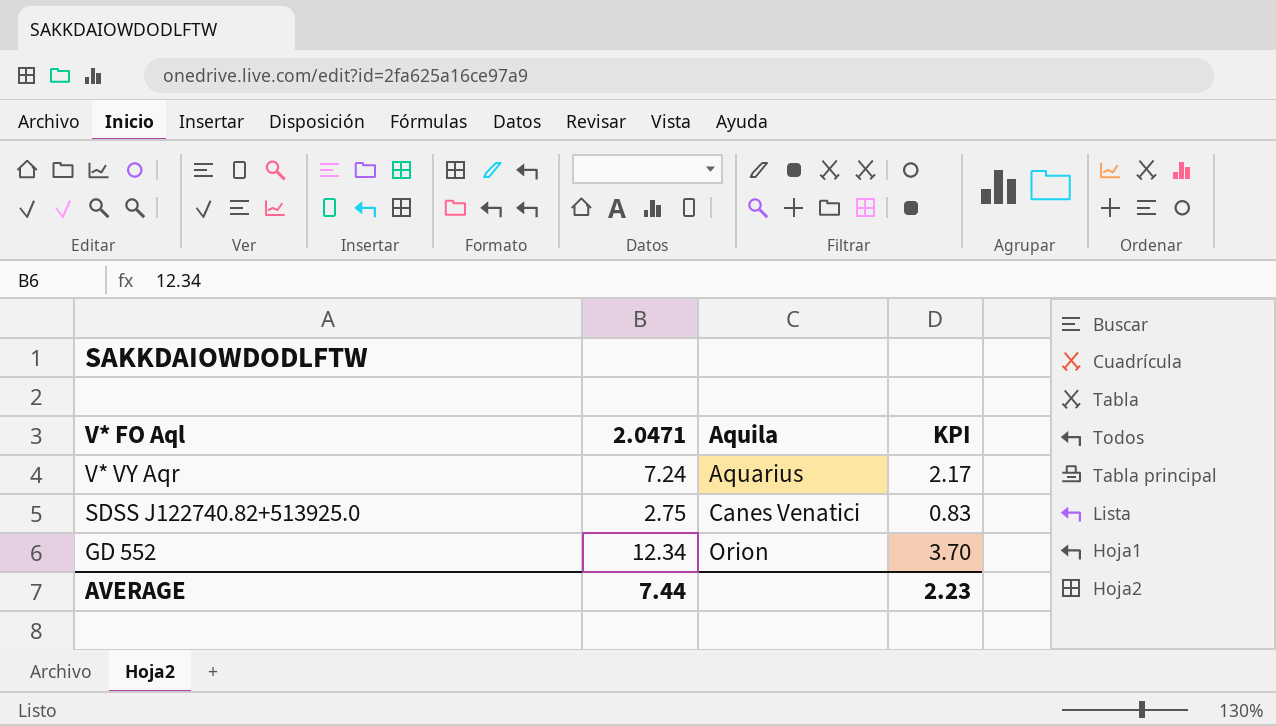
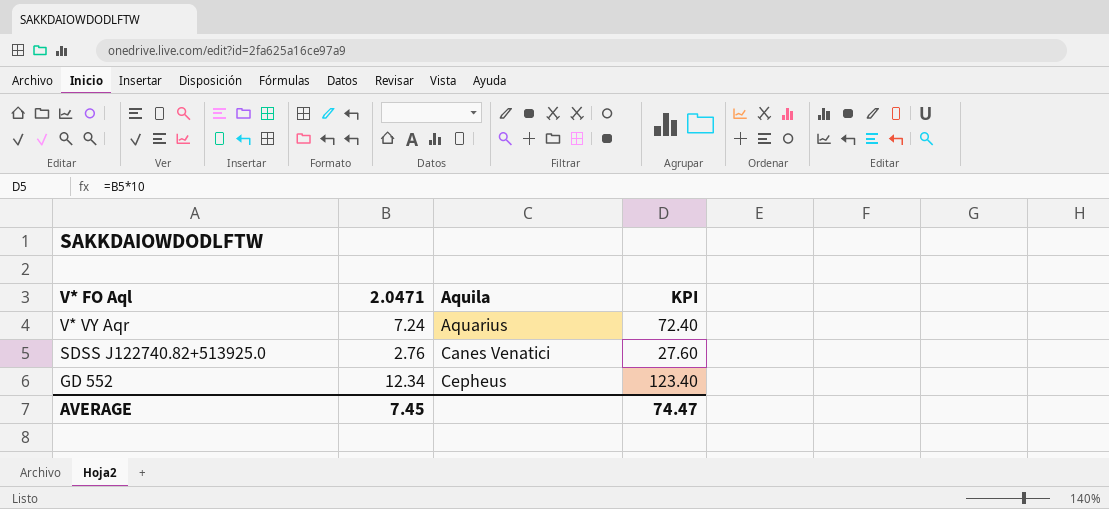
column KPI | formula: [2.0471] * 0.3 -> [2.0471] * 10
SDSS J122740.82+513925.0 | 2.0471: 2.75 -> 2.76
GD 552 | Aquila: Orion -> Cepheus
AVERAGE | 2.0471: 7.44 -> 7.45
AVERAGE | KPI: 2.23 -> 74.47

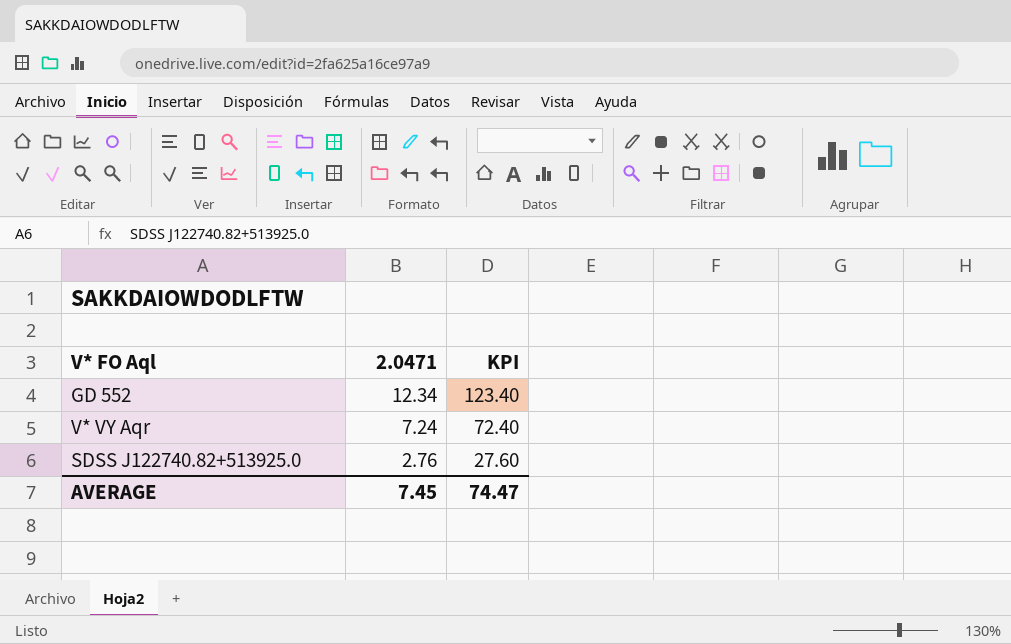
row order: V* FO Aql descending -> 2.0471 descending
column Aquila | position: 3 -> none

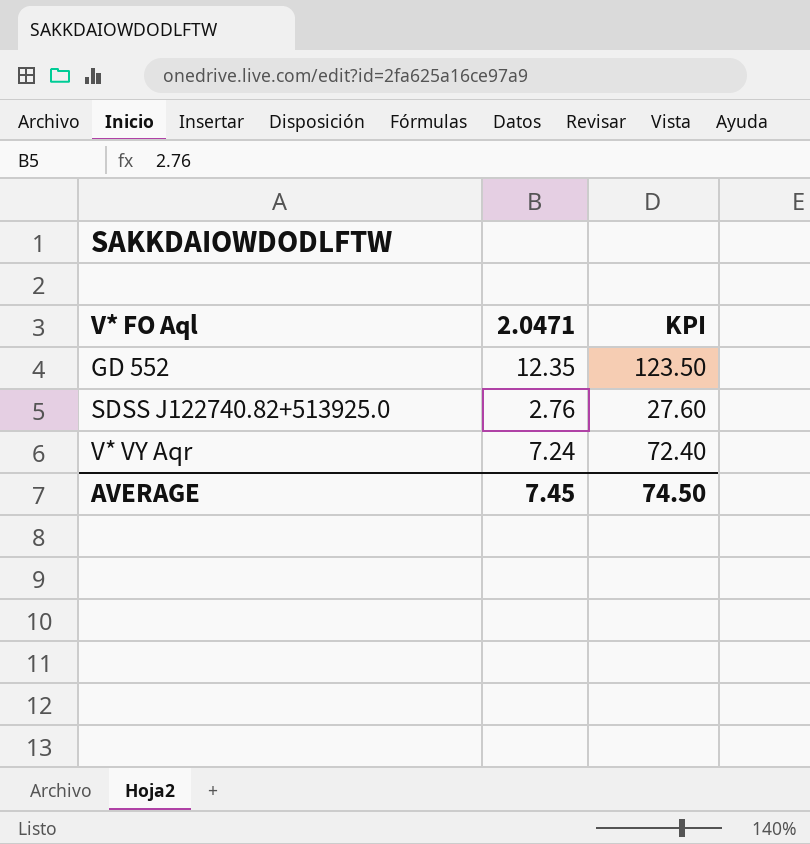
row order: 2.0471 descending -> V* FO Aql ascending
GD 552 | 2.0471: 12.34 -> 12.35
GD 552 | KPI: 123.40 -> 123.50
AVERAGE | KPI: 74.47 -> 74.50

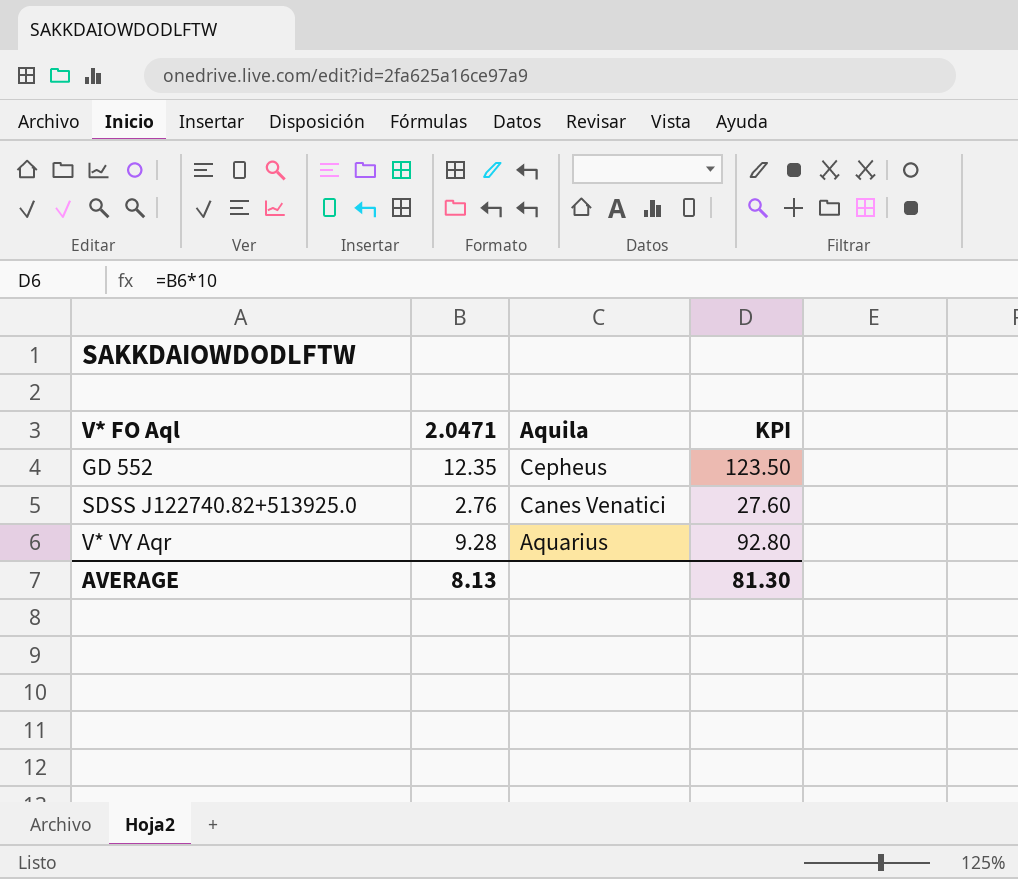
column Aquila | position: none -> 3
V* VY Aqr | 2.0471: 7.24 -> 9.28
V* VY Aqr | KPI: 72.40 -> 92.80
AVERAGE | 2.0471: 7.45 -> 8.13
AVERAGE | KPI: 74.50 -> 81.30

